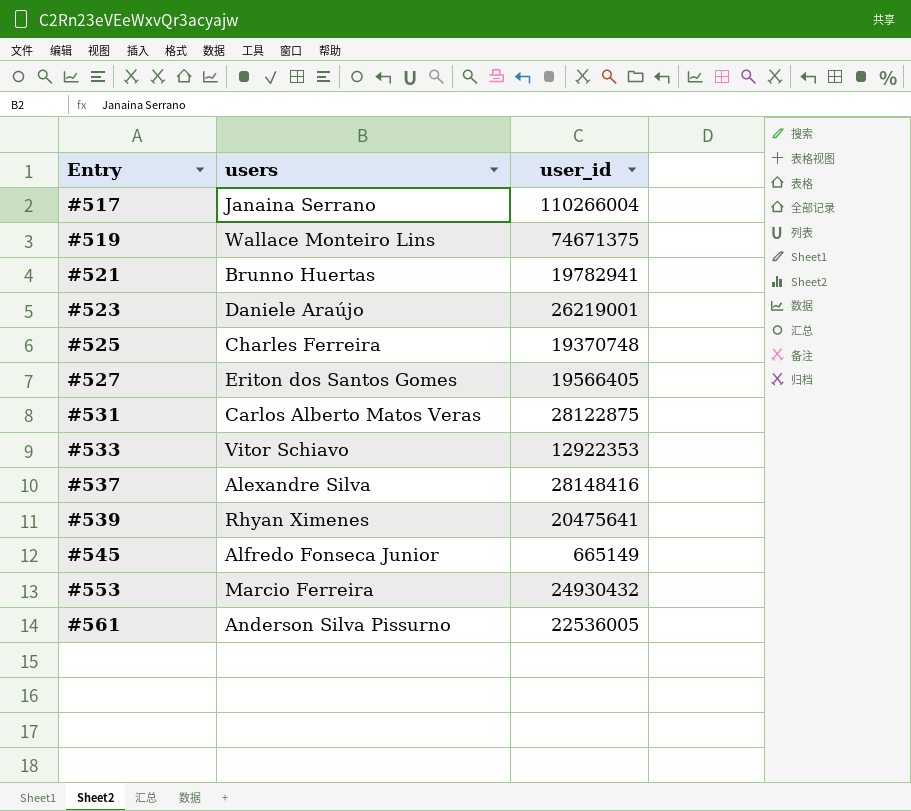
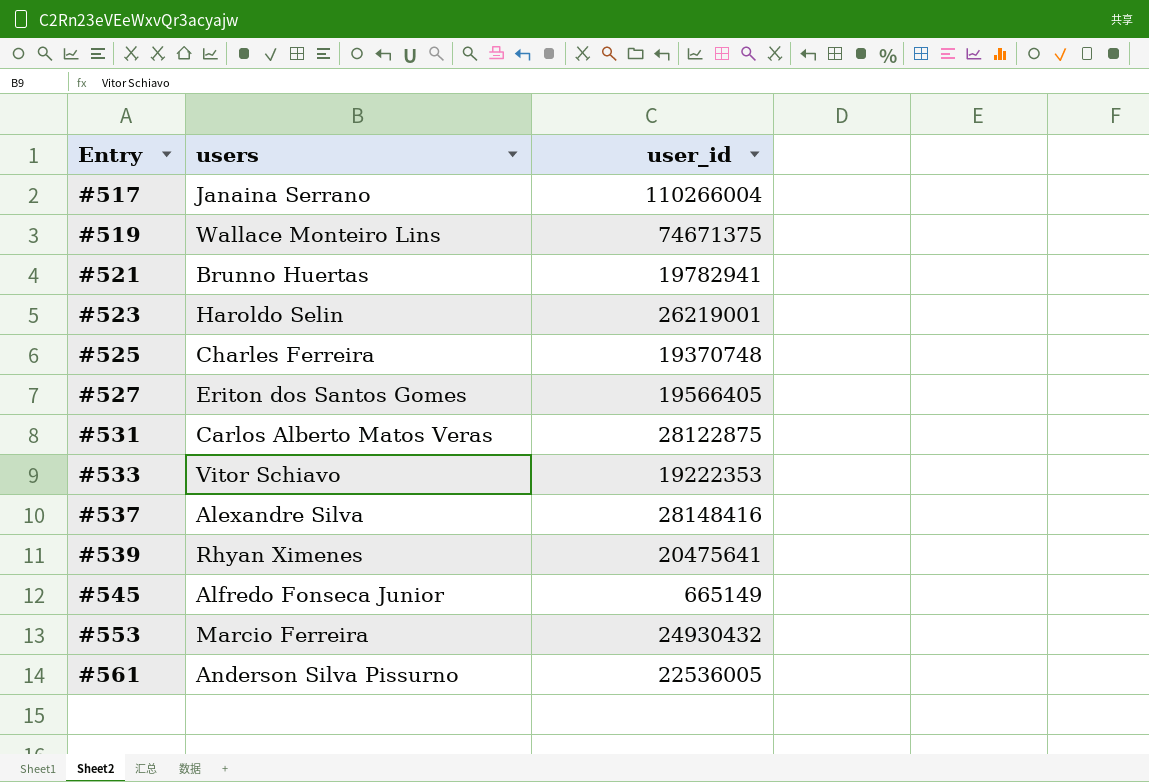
#523 | users: Daniele Araújo -> Haroldo Selin
#533 | user_id: 12922353 -> 19222353

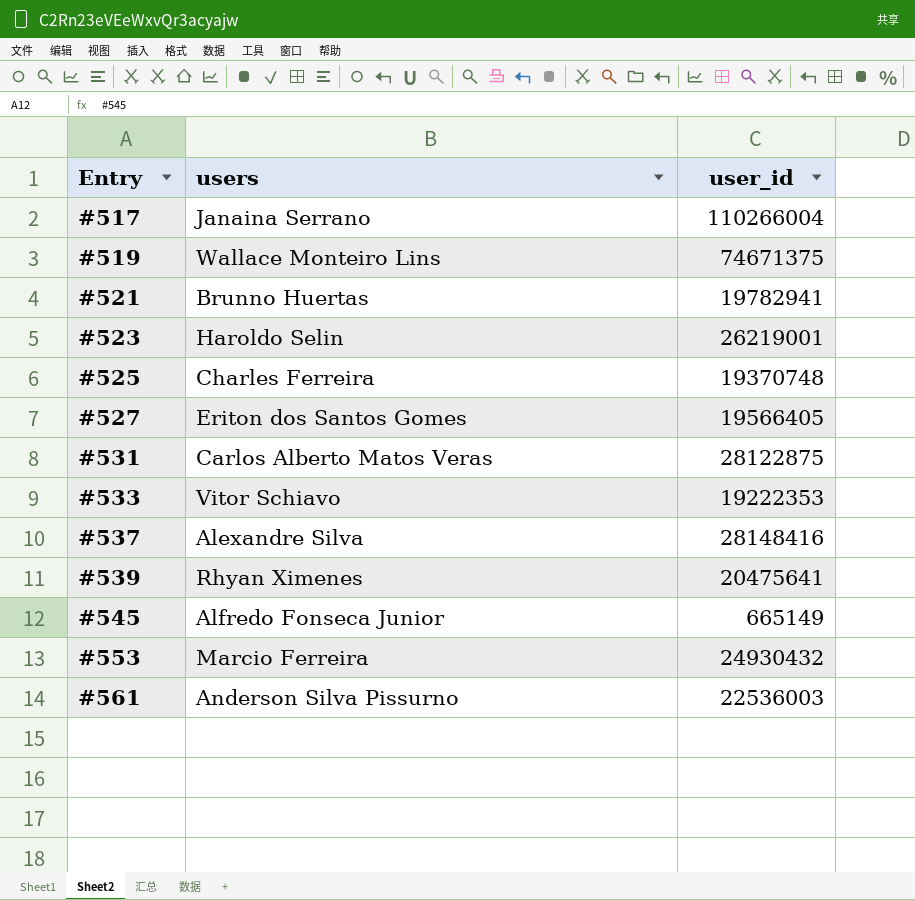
#561 | user_id: 22536005 -> 22536003

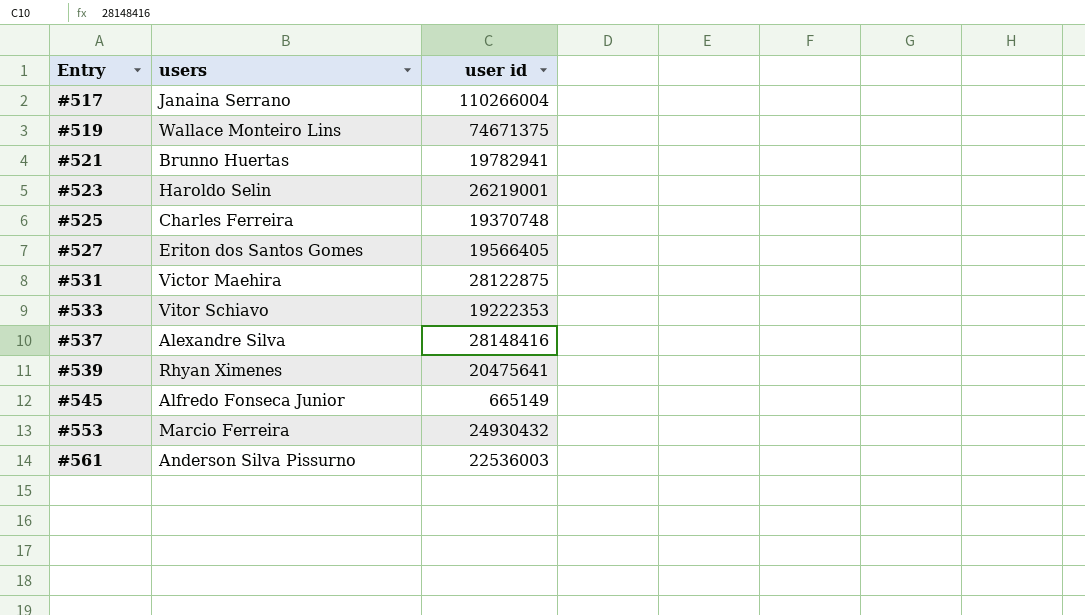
column name: user_id -> user id
#531 | users: Carlos Alberto Matos Veras -> Victor Maehira

